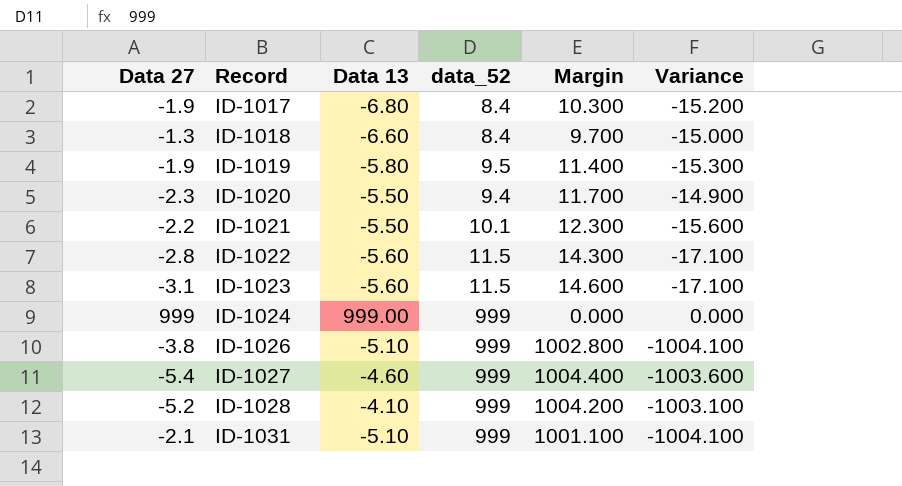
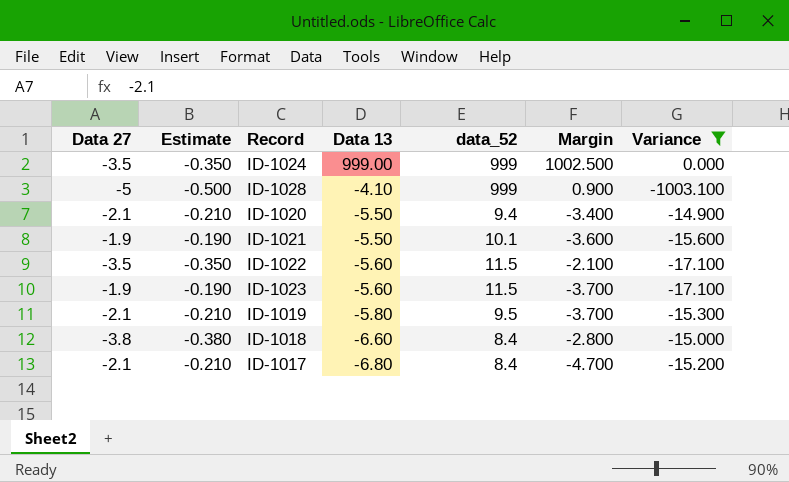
filter: none -> Variance >= -1003.100
row order: Record ascending -> Data 13 descending
column Estimate | formula: none -> [Data 27] * 0.1
column Margin | formula: [data_52] - [Data 27] -> [Data 13] - [Data 27]
ID-1024 | Data 27: 999 -> -3.5
ID-1028 | Data 27: -5.2 -> -5
ID-1020 | Data 27: -2.3 -> -2.1
ID-1021 | Data 27: -2.2 -> -1.9
ID-1022 | Data 27: -2.8 -> -3.5
ID-1023 | Data 27: -3.1 -> -1.9
ID-1019 | Data 27: -1.9 -> -2.1
ID-1018 | Data 27: -1.3 -> -3.8
ID-1017 | Data 27: -1.9 -> -2.1

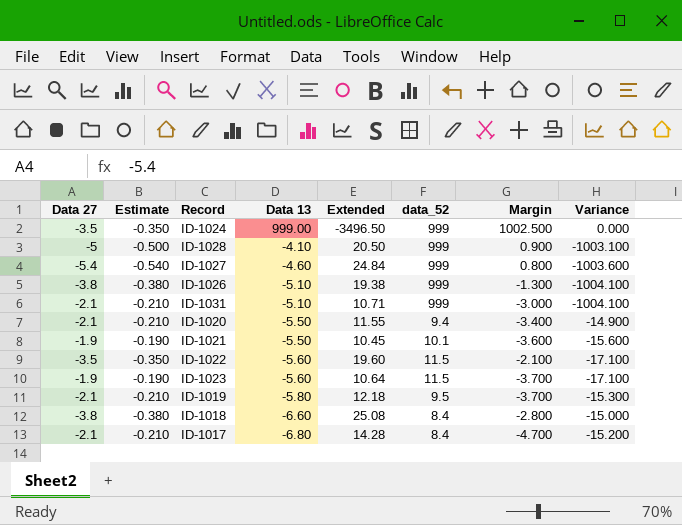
filter: Variance >= -1003.100 -> none
column Extended | formula: none -> [Data 27] * [Data 13]

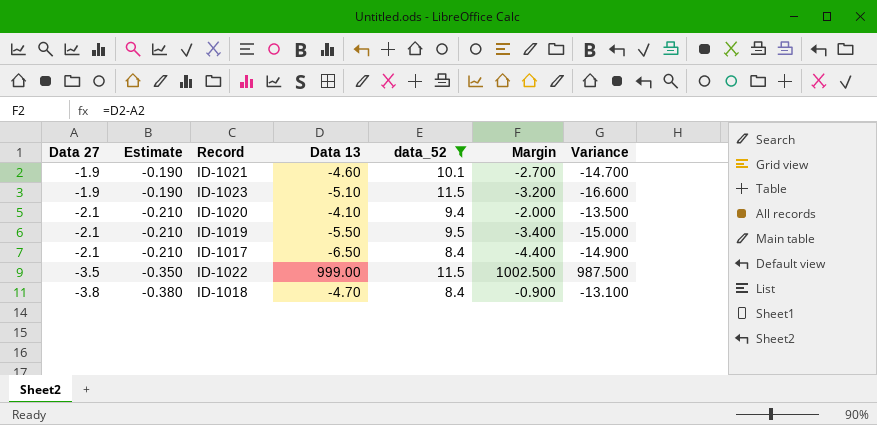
filter: none -> data_52 != 999
row order: Data 13 descending -> Data 27 descending
column Extended | formula: [Data 27] * [Data 13] -> none
ID-1021 | Data 13: -5.50 -> -4.60
ID-1021 | Margin: -3.600 -> -2.700
ID-1021 | Variance: -15.600 -> -14.700
ID-1023 | Data 13: -5.60 -> -5.10
ID-1023 | Margin: -3.700 -> -3.200
ID-1023 | Variance: -17.100 -> -16.600
ID-1020 | Data 13: -5.50 -> -4.10
ID-1020 | Margin: -3.400 -> -2.000
ID-1020 | Variance: -14.900 -> -13.500
ID-1019 | Data 13: -5.80 -> -5.50
ID-1019 | Margin: -3.700 -> -3.400
ID-1019 | Variance: -15.300 -> -15.000
ID-1017 | Data 13: -6.80 -> -6.50
ID-1017 | Margin: -4.700 -> -4.400
ID-1017 | Variance: -15.200 -> -14.900
ID-1022 | Data 13: -5.60 -> 999.00
ID-1022 | Margin: -2.100 -> 1002.500
ID-1022 | Variance: -17.100 -> 987.500
ID-1018 | Data 13: -6.60 -> -4.70
ID-1018 | Margin: -2.800 -> -0.900
ID-1018 | Variance: -15.000 -> -13.100

